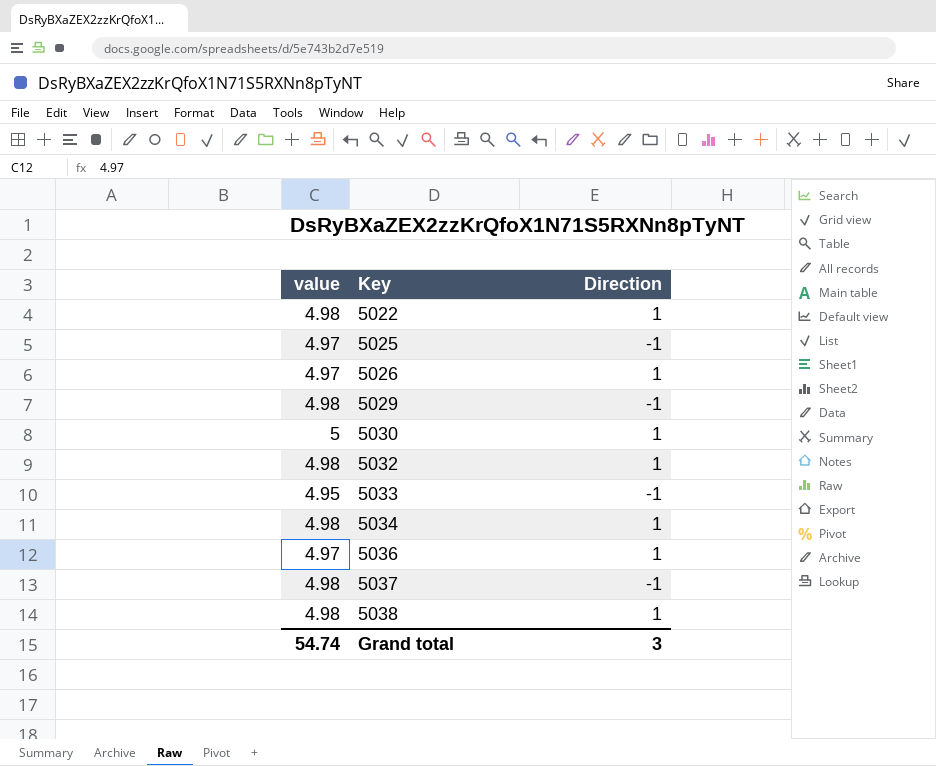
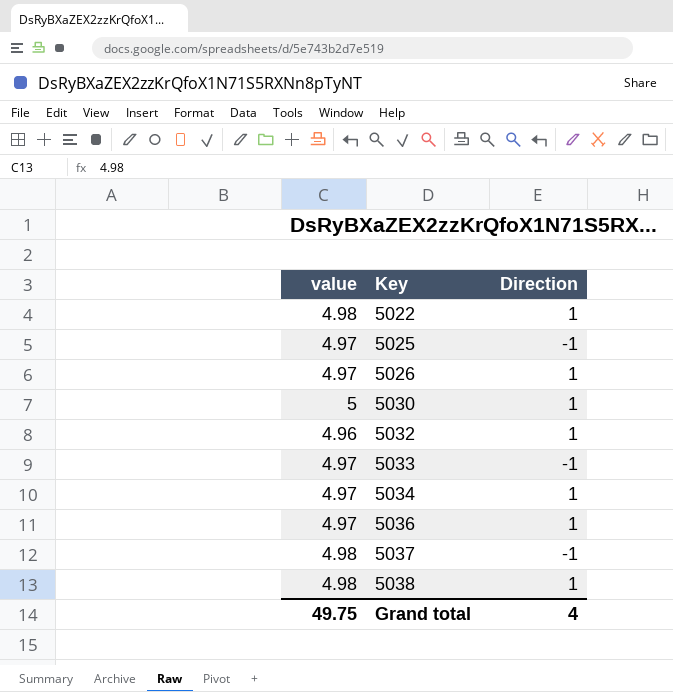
row 5029: 4.98 | -1 -> none
5032 | value: 4.98 -> 4.96
5033 | value: 4.95 -> 4.97
5034 | value: 4.98 -> 4.97
Grand total | value: 54.74 -> 49.75
Grand total | Direction: 3 -> 4

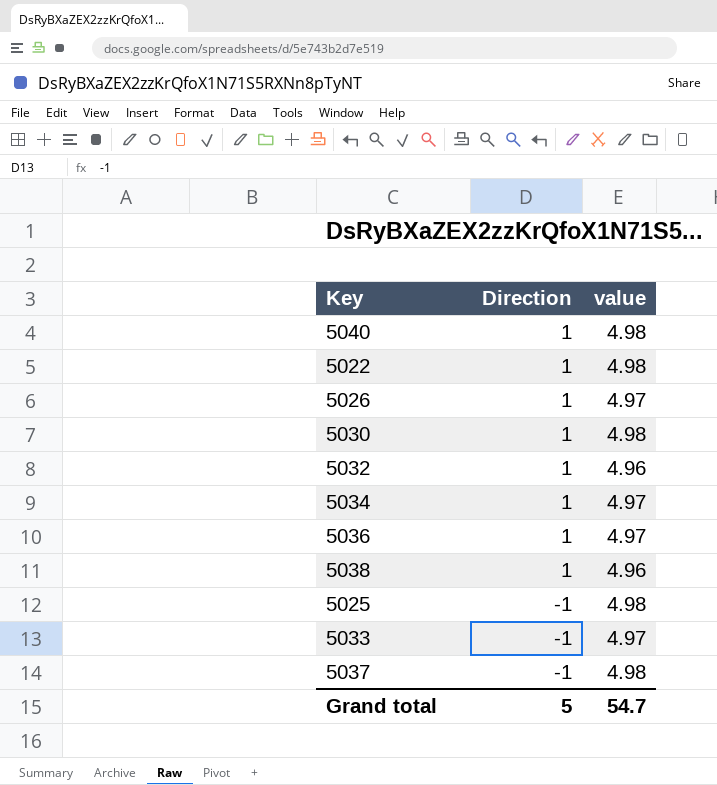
row order: Key ascending -> Direction descending
column value | position: 1 -> 3
row 5040: none -> 1 | 4.98
5030 | value: 5 -> 4.98
5038 | value: 4.98 -> 4.96
5025 | value: 4.97 -> 4.98
Grand total | Direction: 4 -> 5
Grand total | value: 49.75 -> 54.7

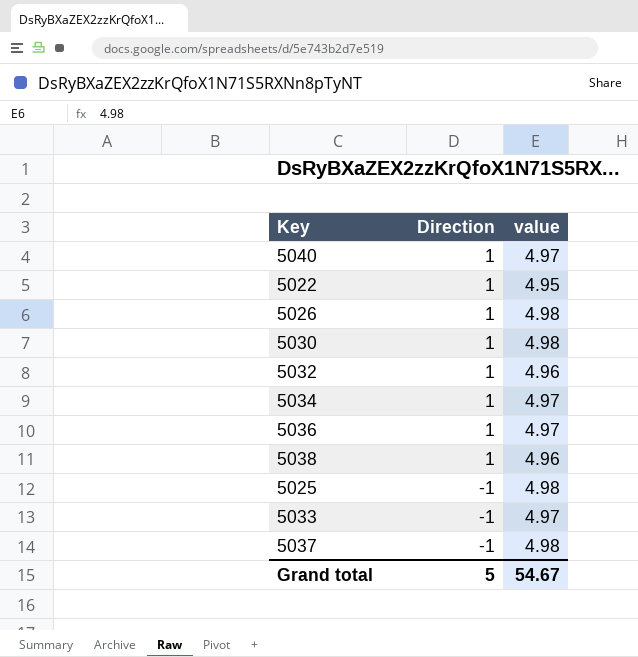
5040 | value: 4.98 -> 4.97
5022 | value: 4.98 -> 4.95
5026 | value: 4.97 -> 4.98
Grand total | value: 54.7 -> 54.67

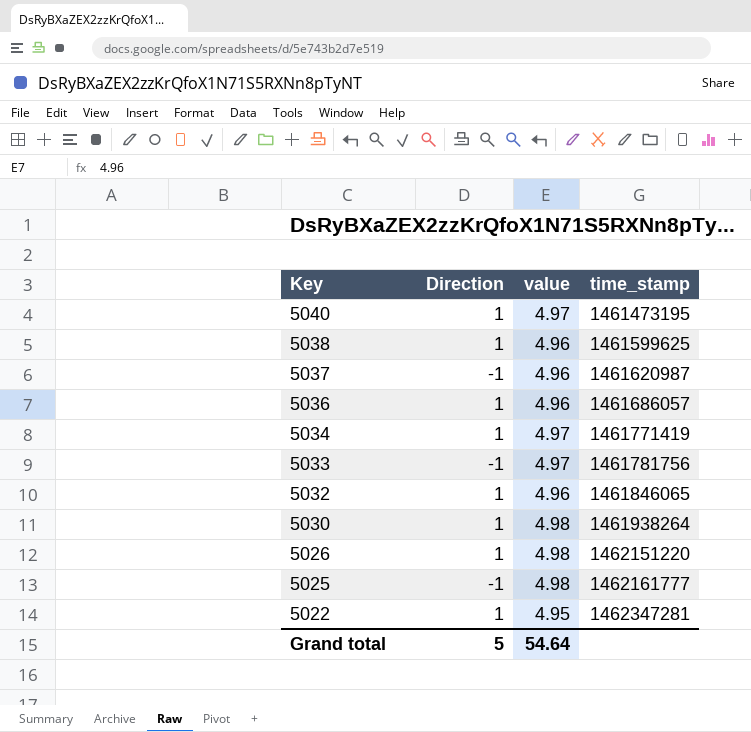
row order: Direction descending -> Key descending
column time_stamp | position: none -> 4
5037 | value: 4.98 -> 4.96
5036 | value: 4.97 -> 4.96
Grand total | value: 54.67 -> 54.64

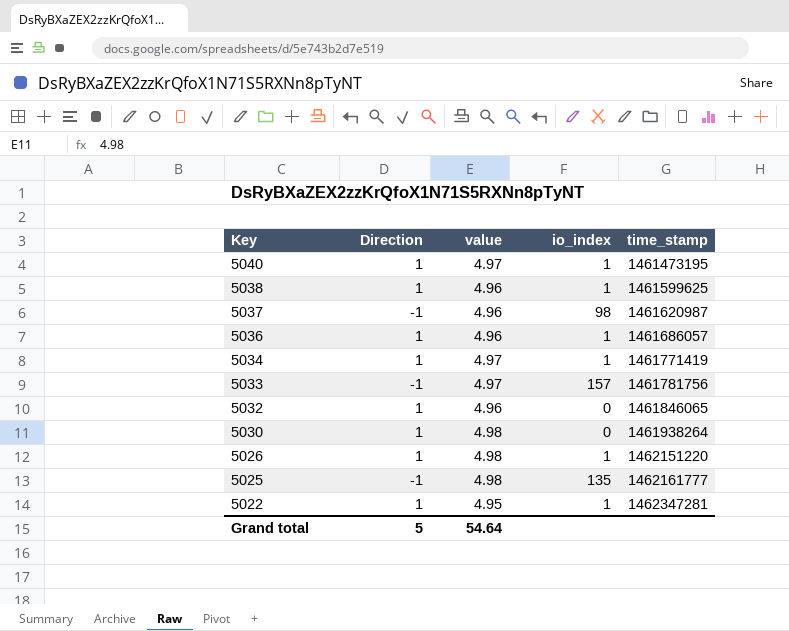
column io_index | position: none -> 4

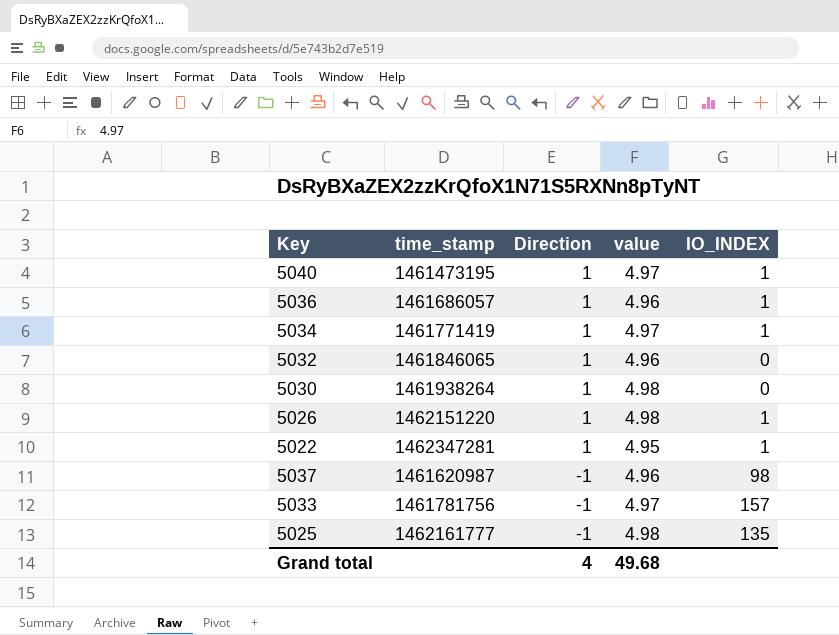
row order: Key descending -> Direction descending
column time_stamp | position: 5 -> 2
column name: io_index -> IO_INDEX
row 5038: 1 | 4.96 | 1 | 1461599625 -> none
Grand total | Direction: 5 -> 4
Grand total | value: 54.64 -> 49.68

